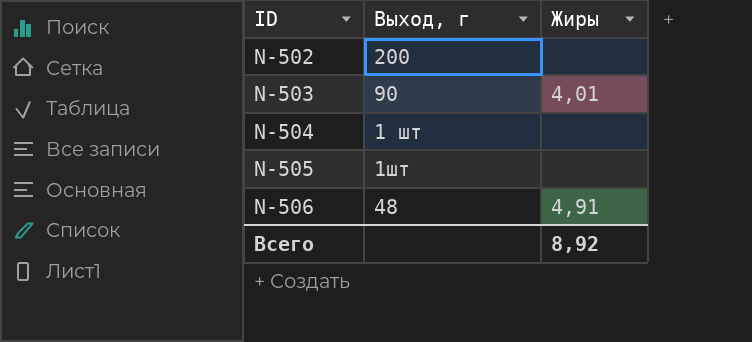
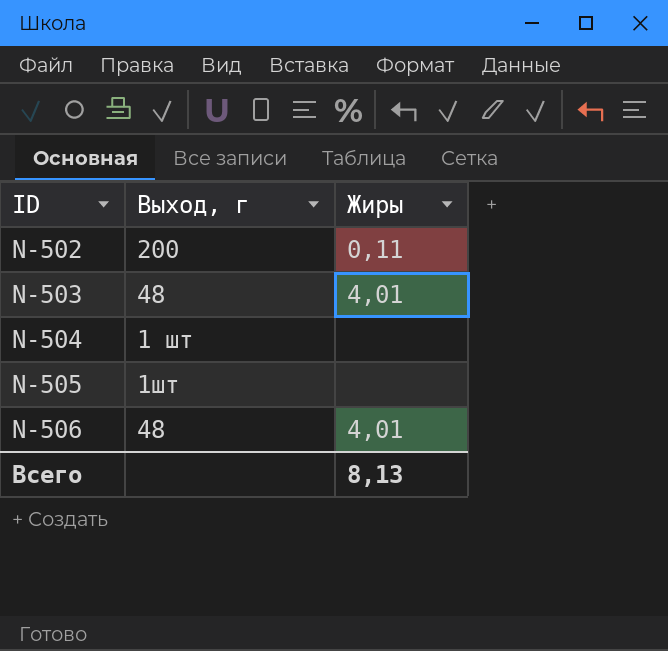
N-502 | Жиры: none -> 0,11
N-503 | Выход, г: 90 -> 48
N-506 | Жиры: 4,91 -> 4,01
Всего | Жиры: 8,92 -> 8,13

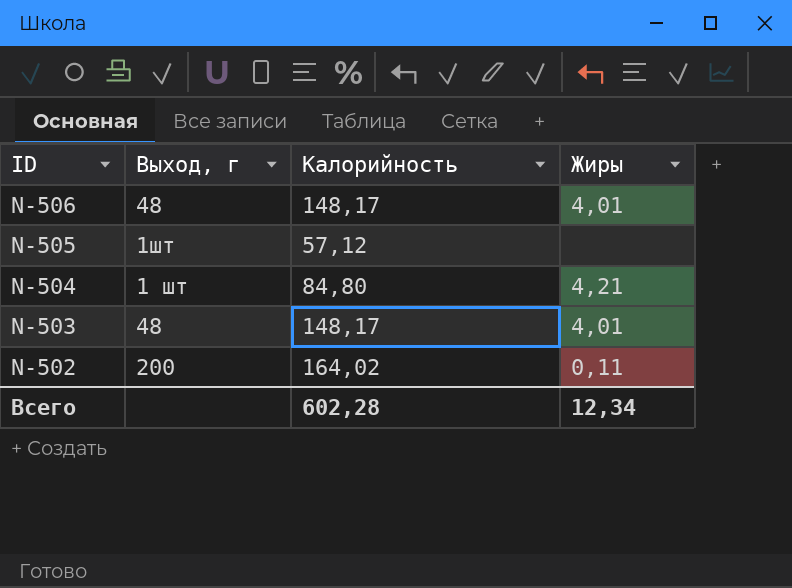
row order: ID ascending -> ID descending
column Калорийность | position: none -> 3
N-504 | Жиры: none -> 4,21
Всего | Жиры: 8,13 -> 12,34

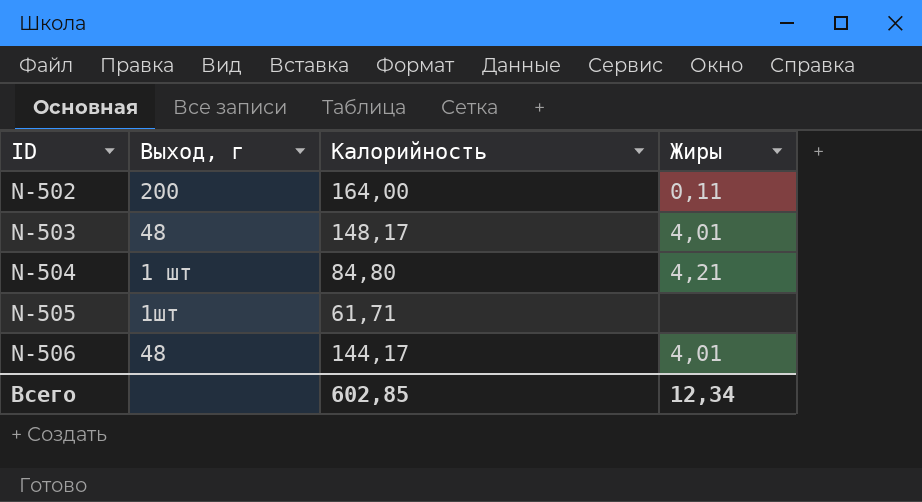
row order: ID descending -> ID ascending
N-502 | Калорийность: 164,02 -> 164,00
N-505 | Калорийность: 57,12 -> 61,71
N-506 | Калорийность: 148,17 -> 144,17
Всего | Калорийность: 602,28 -> 602,85

